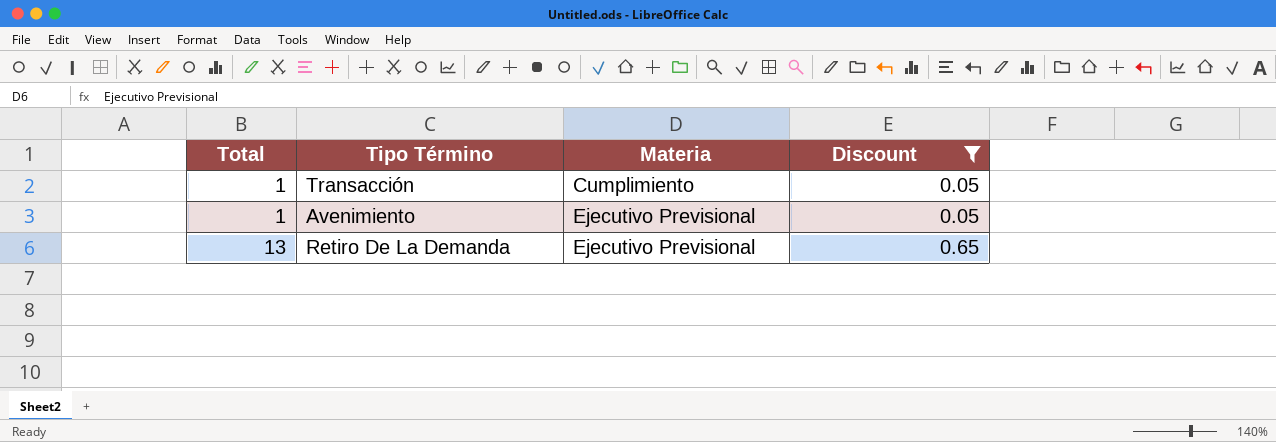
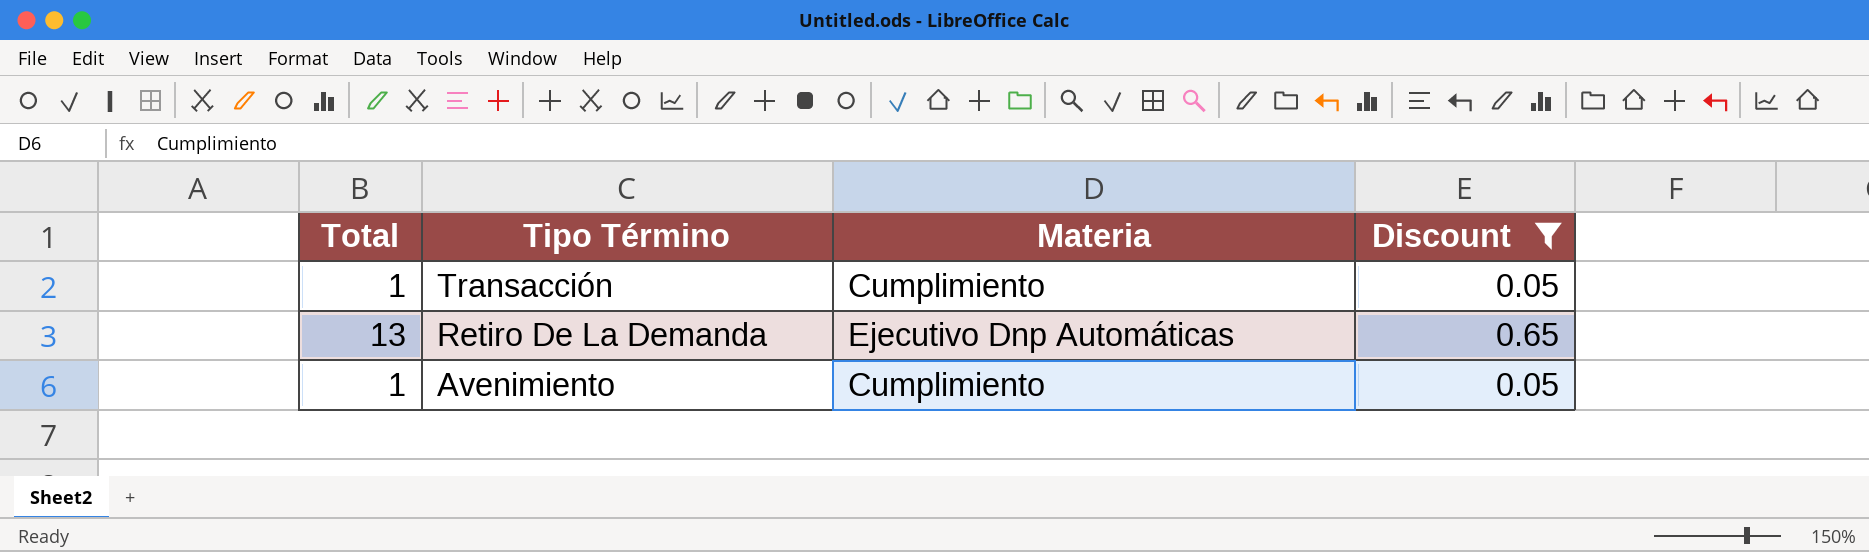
row order: Total ascending -> Tipo Término descending
Retiro De La Demanda | Materia: Ejecutivo Previsional -> Ejecutivo Dnp Automáticas
Avenimiento | Materia: Ejecutivo Previsional -> Cumplimiento

